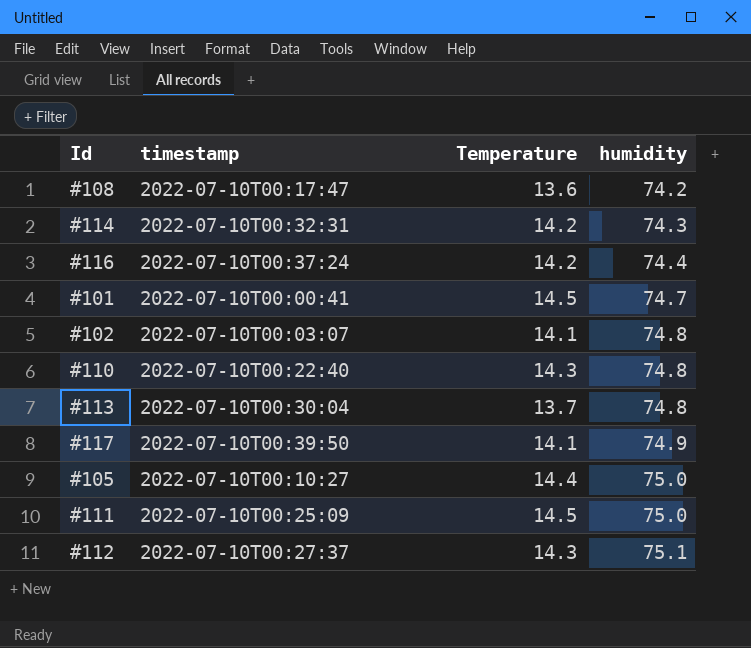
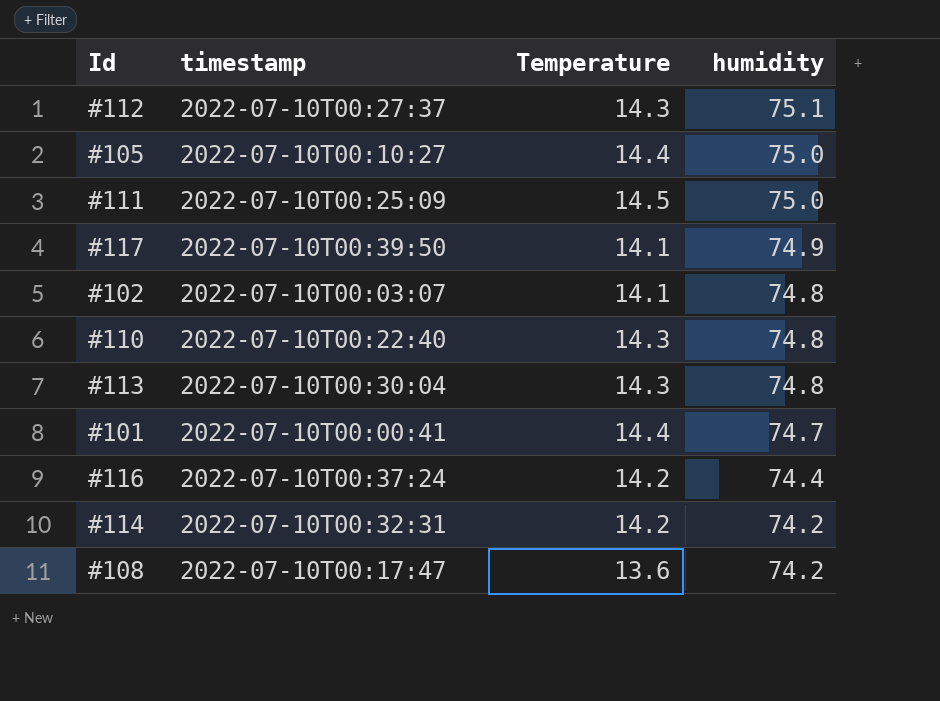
row order: humidity ascending -> humidity descending
#113 | Temperature: 13.7 -> 14.3
#101 | Temperature: 14.5 -> 14.4
#114 | humidity: 74.3 -> 74.2

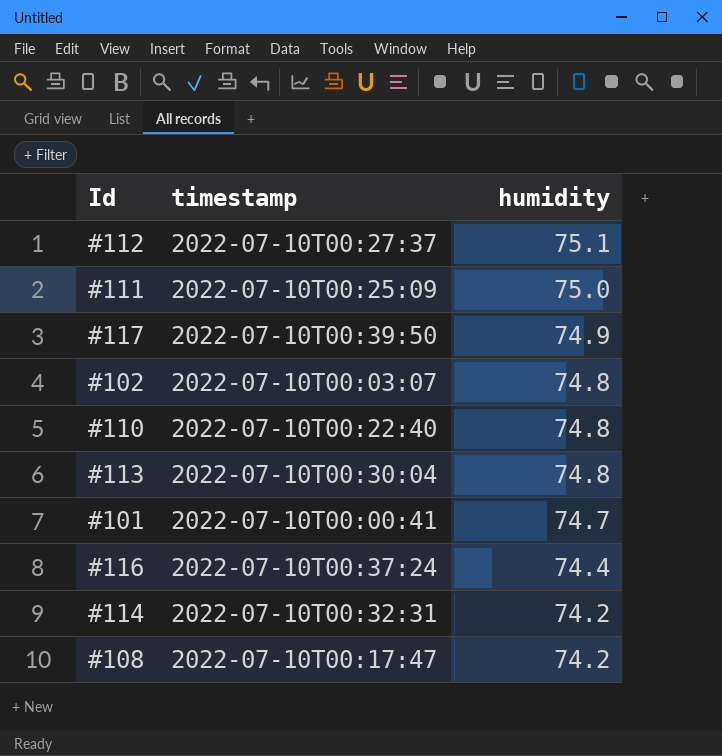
column Temperature | position: 3 -> none
row #105: 2022-07-10T00:10:27 | 14.4 | 75.0 -> none

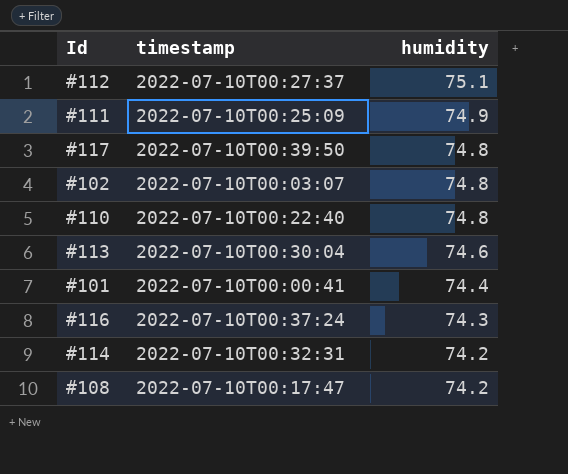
#111 | humidity: 75.0 -> 74.9
#117 | humidity: 74.9 -> 74.8
#113 | humidity: 74.8 -> 74.6
#101 | humidity: 74.7 -> 74.4
#116 | humidity: 74.4 -> 74.3

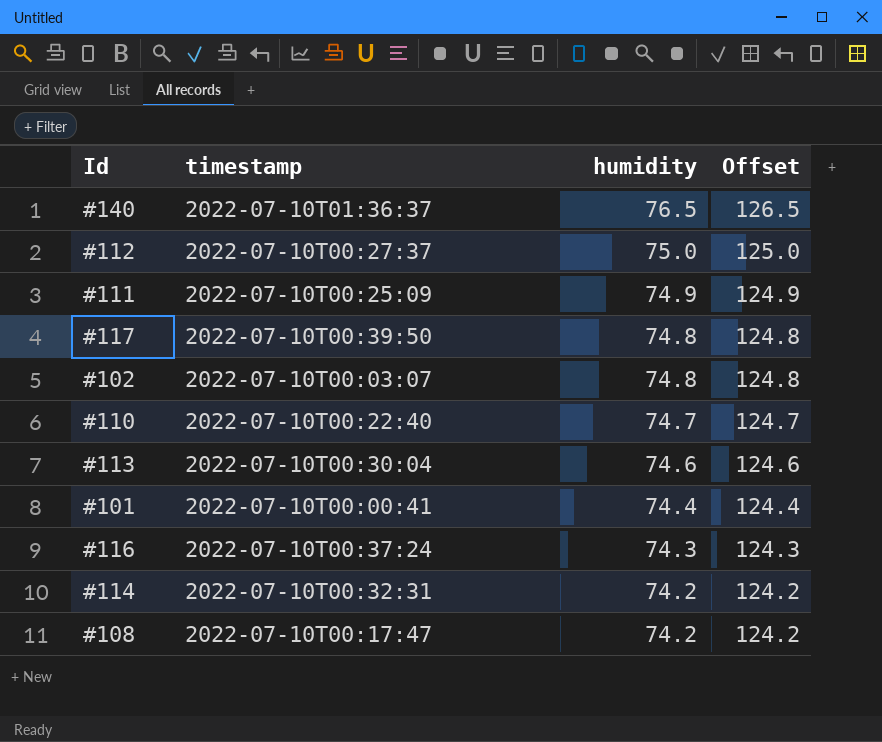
column Offset | formula: none -> [humidity] + 50
row #140: none -> 2022-07-10T01:36:37 | 76.5 | 126.5
#112 | humidity: 75.1 -> 75.0
#110 | humidity: 74.8 -> 74.7

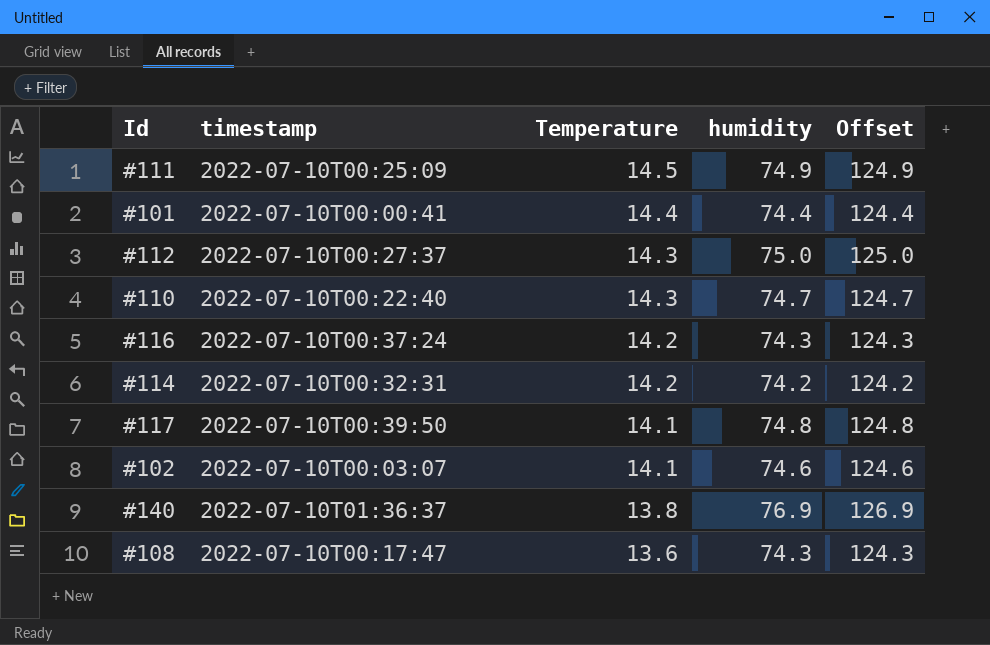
row order: humidity descending -> Temperature descending
column Temperature | position: none -> 3
row #113: 2022-07-10T00:30:04 | 74.6 | 124.6 -> none
#102 | humidity: 74.8 -> 74.6
#102 | Offset: 124.8 -> 124.6
#140 | humidity: 76.5 -> 76.9
#140 | Offset: 126.5 -> 126.9
#108 | humidity: 74.2 -> 74.3
#108 | Offset: 124.2 -> 124.3

